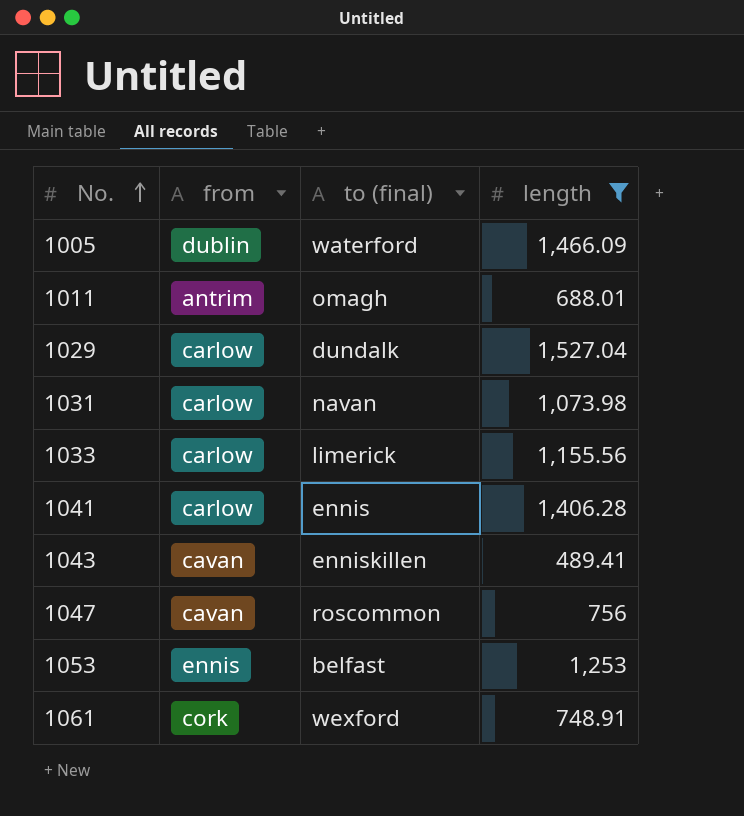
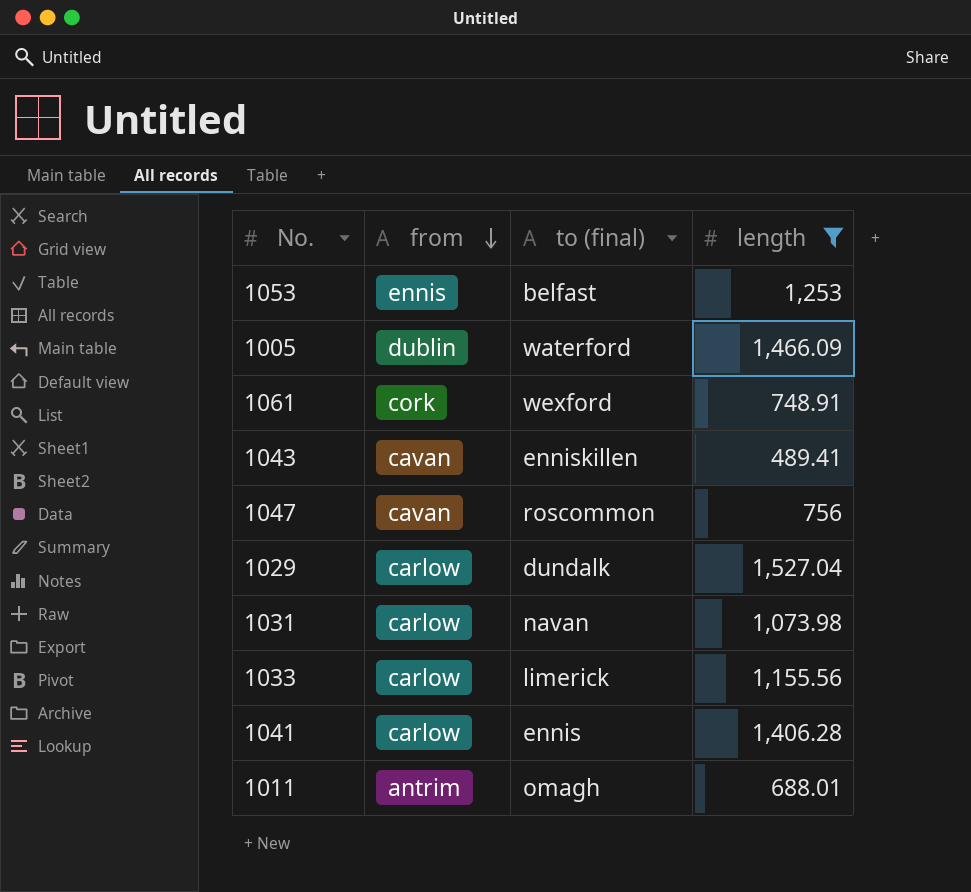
row order: No. ascending -> from descending

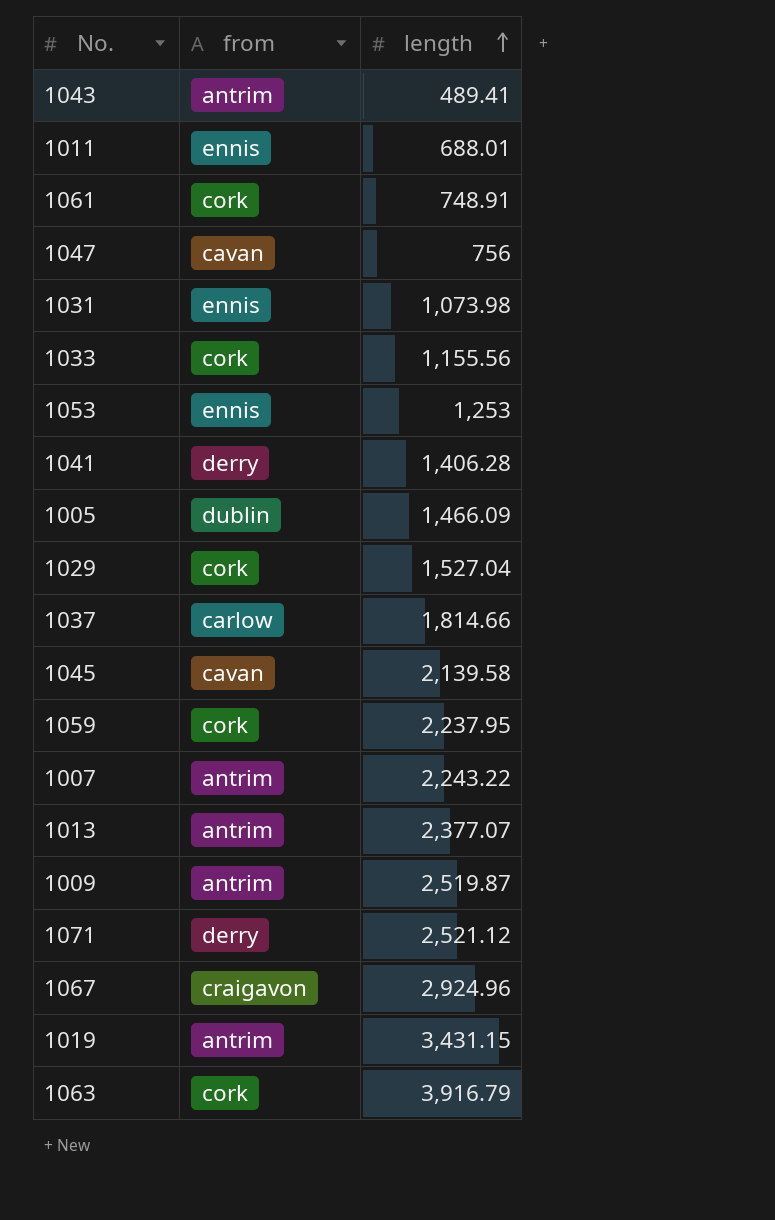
filter: length <= 1,527.04 -> none
row order: from descending -> length ascending
column to (final) | position: 3 -> none
1043 | from: cavan -> antrim
1011 | from: antrim -> ennis
1031 | from: carlow -> ennis
1033 | from: carlow -> cork
1041 | from: carlow -> derry
1029 | from: carlow -> cork

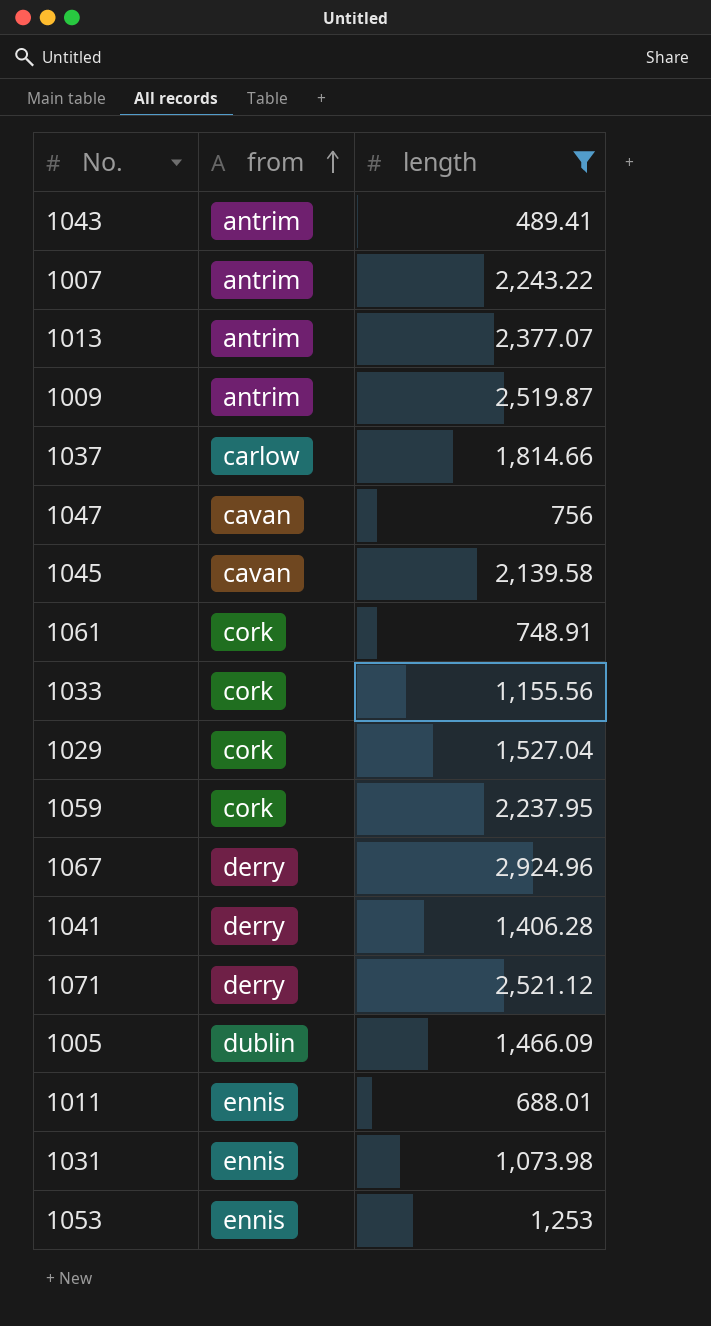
filter: none -> length <= 2,924.96
row order: length ascending -> from ascending
1067 | from: craigavon -> derry

